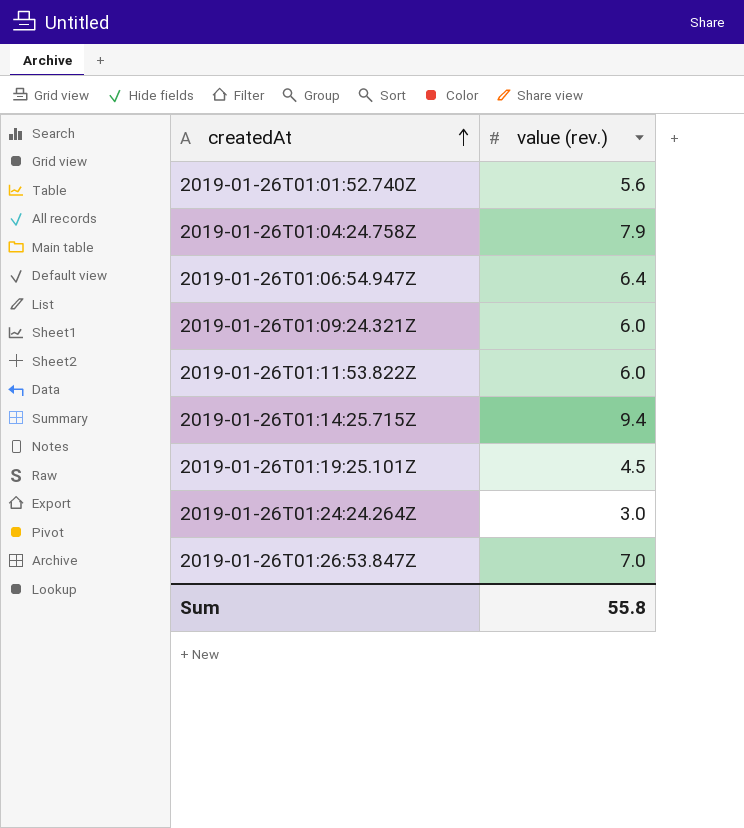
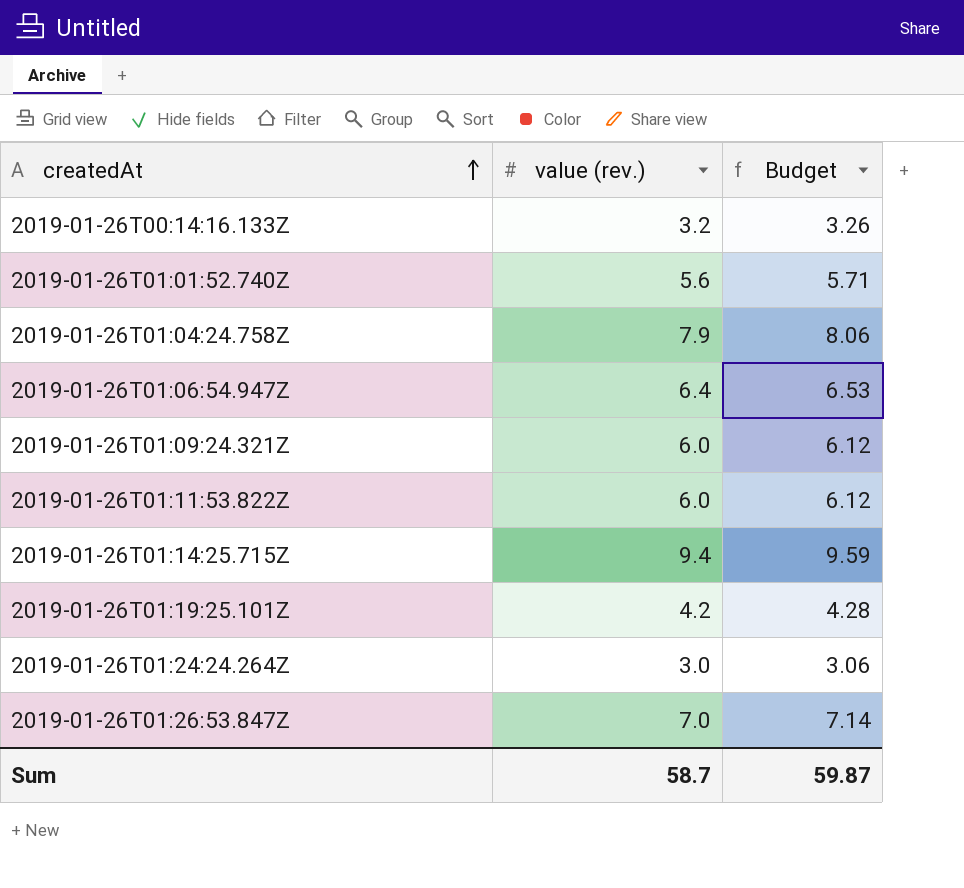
column Budget | formula: none -> [value (rev.)] * 1.02
row 2019-01-26T00:14:16.133Z: none -> 3.2 | 3.26
2019-01-26T01:19:25.101Z | value (rev.): 4.5 -> 4.2
Sum | value (rev.): 55.8 -> 58.7

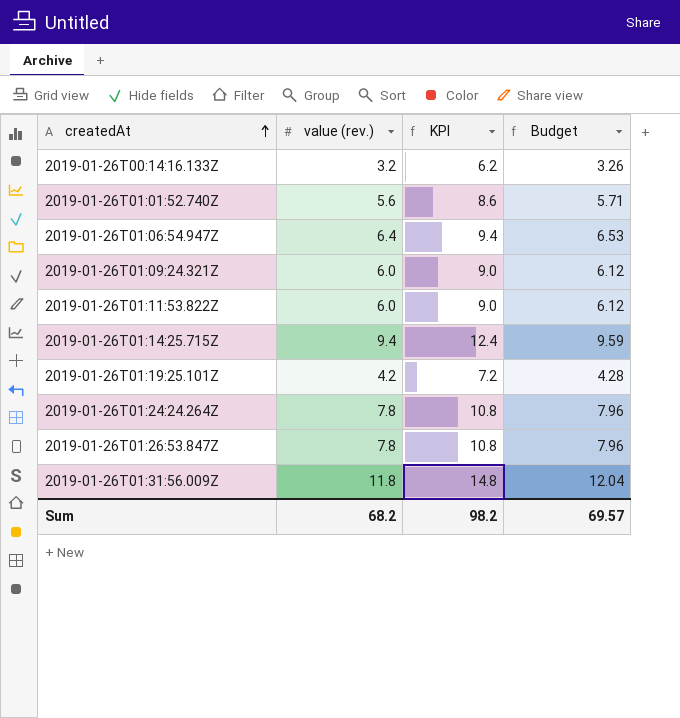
column KPI | formula: none -> [value (rev.)] + 3
row 2019-01-26T01:04:24.758Z: 7.9 | 8.06 -> none
2019-01-26T01:24:24.264Z | value (rev.): 3.0 -> 7.8
2019-01-26T01:24:24.264Z | Budget: 3.06 -> 7.96
2019-01-26T01:26:53.847Z | value (rev.): 7.0 -> 7.8
2019-01-26T01:26:53.847Z | Budget: 7.14 -> 7.96
row 2019-01-26T01:31:56.009Z: none -> 11.8 | 14.8 | 12.04
Sum | value (rev.): 58.7 -> 68.2
Sum | Budget: 59.87 -> 69.57

